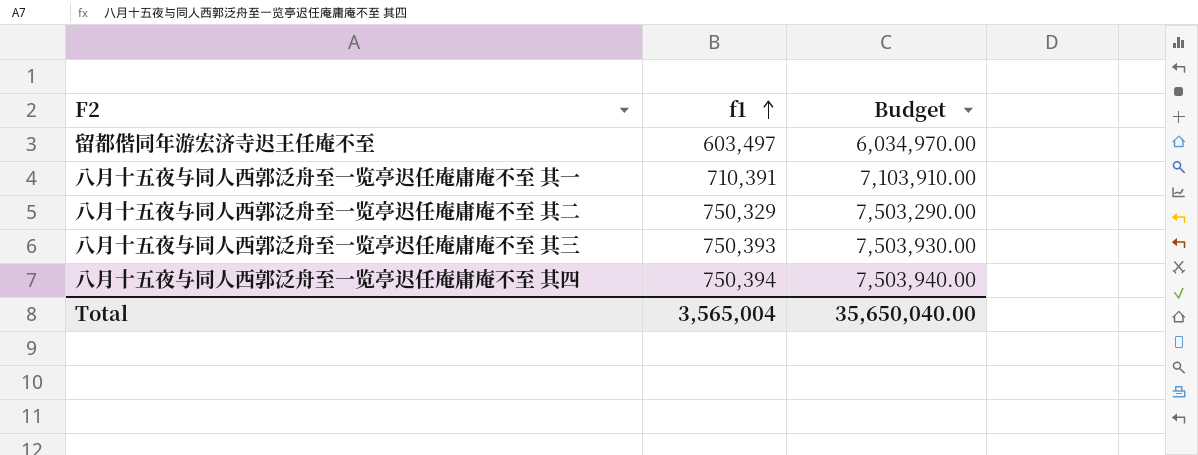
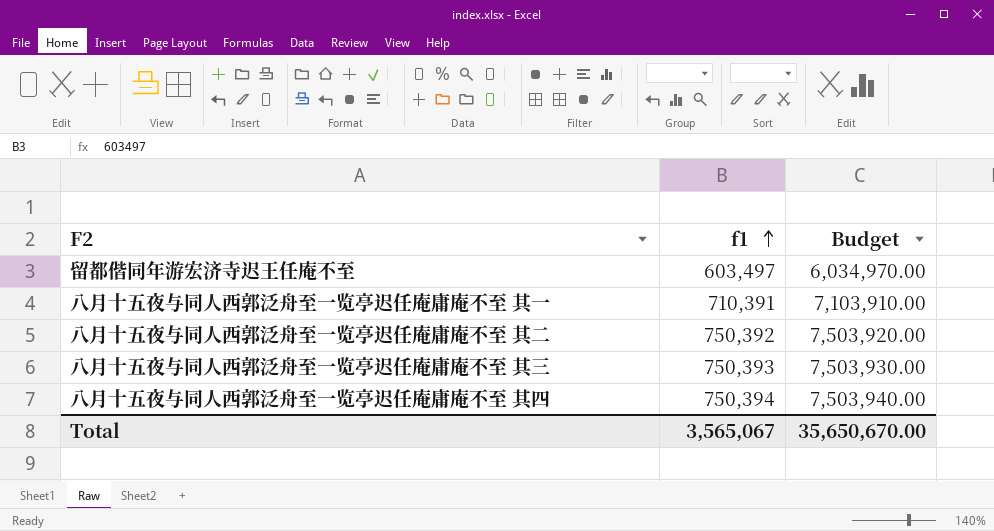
八月十五夜与同人西郭泛舟至一览亭迟任庵庸庵不至 其二 | f1: 750,329 -> 750,392
八月十五夜与同人西郭泛舟至一览亭迟任庵庸庵不至 其二 | Budget: 7,503,290.00 -> 7,503,920.00
Total | f1: 3,565,004 -> 3,565,067
Total | Budget: 35,650,040.00 -> 35,650,670.00

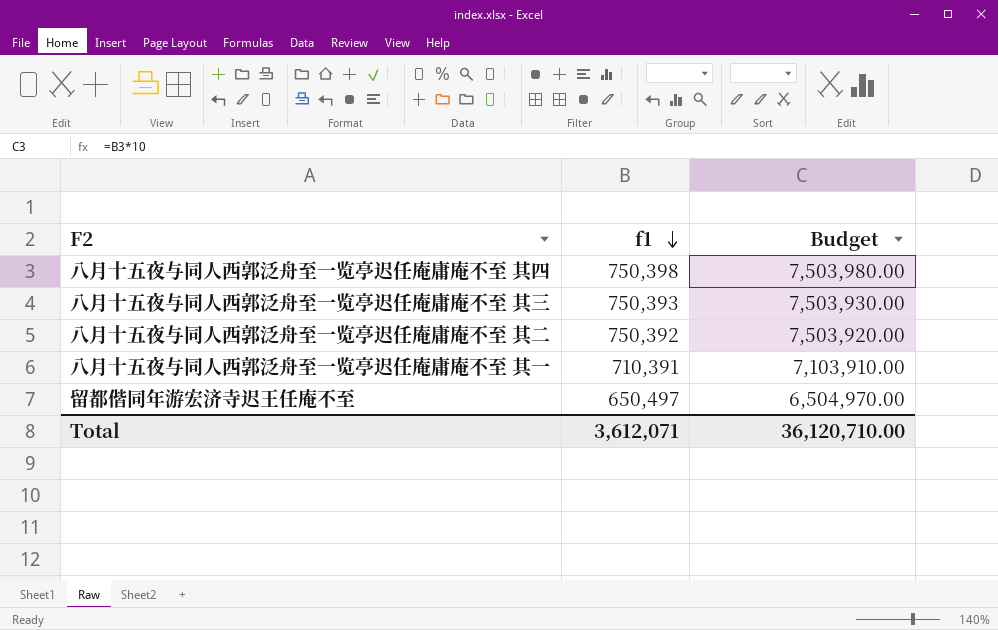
row order: f1 ascending -> f1 descending
八月十五夜与同人西郭泛舟至一览亭迟任庵庸庵不至 其四 | f1: 750,394 -> 750,398
八月十五夜与同人西郭泛舟至一览亭迟任庵庸庵不至 其四 | Budget: 7,503,940.00 -> 7,503,980.00
留都偕同年游宏济寺迟王任庵不至 | f1: 603,497 -> 650,497
留都偕同年游宏济寺迟王任庵不至 | Budget: 6,034,970.00 -> 6,504,970.00
Total | f1: 3,565,067 -> 3,612,071
Total | Budget: 35,650,670.00 -> 36,120,710.00

